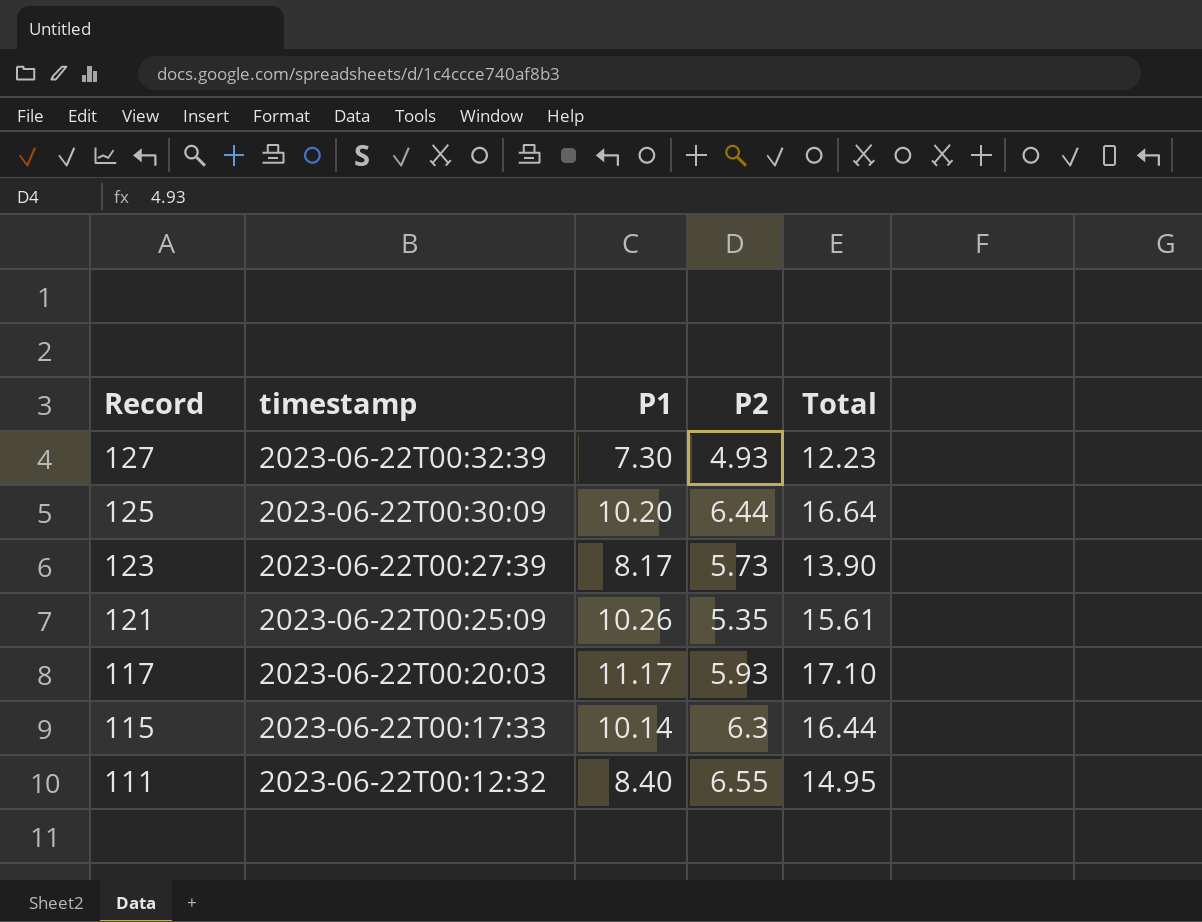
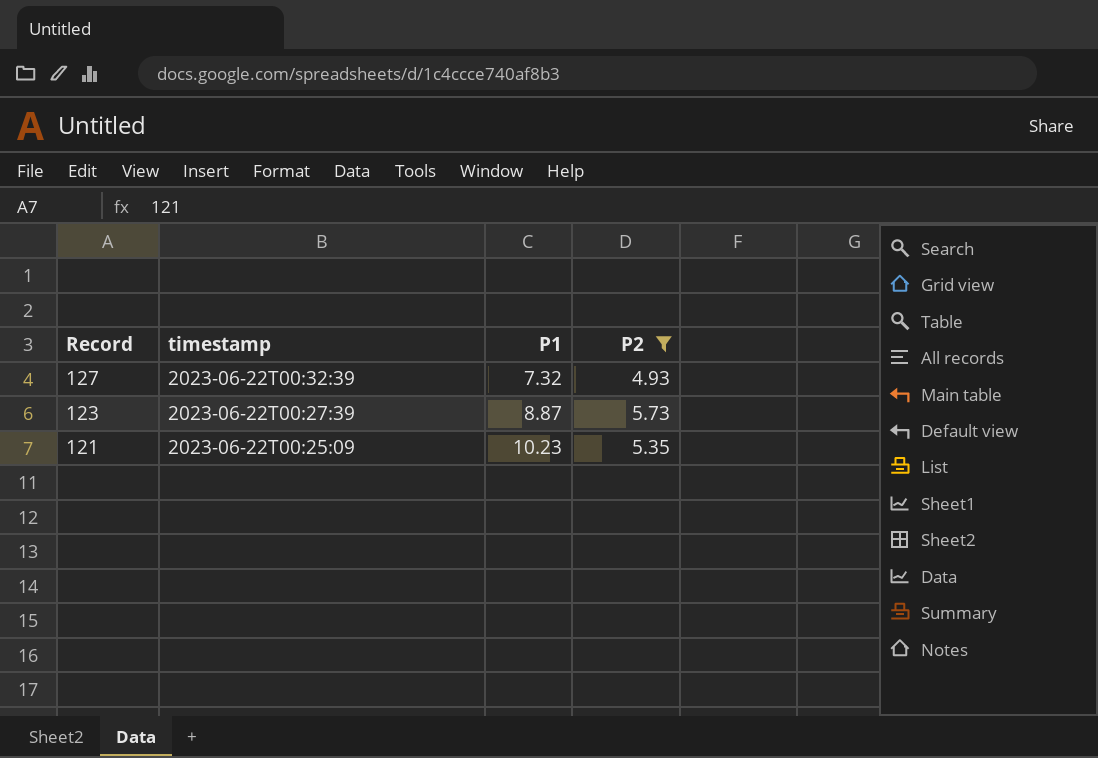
filter: none -> P2 <= 5.73
column Total | formula: [P1] + [P2] -> none
127 | P1: 7.30 -> 7.32
123 | P1: 8.17 -> 8.87
121 | P1: 10.26 -> 10.23

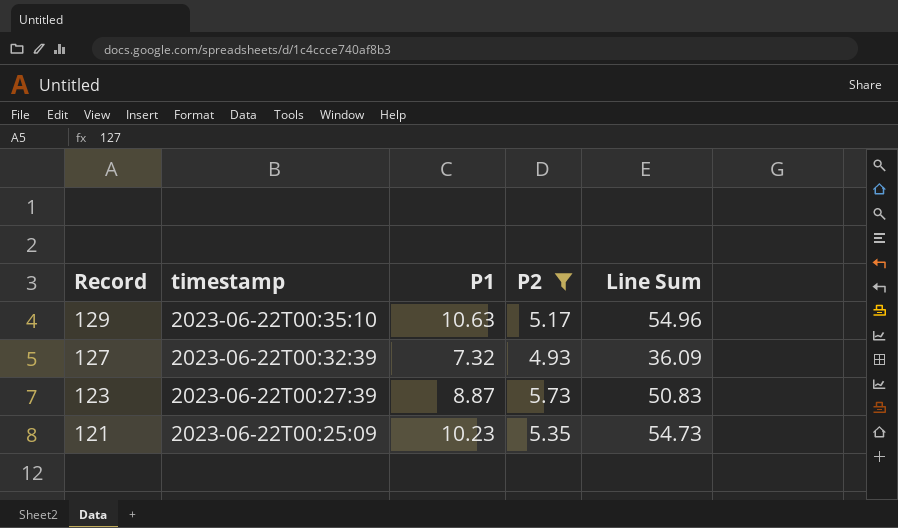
column Line Sum | formula: none -> [P1] * [P2]
row 129: none -> 2023-06-22T00:35:10 | 10.63 | 5.17 | 54.96

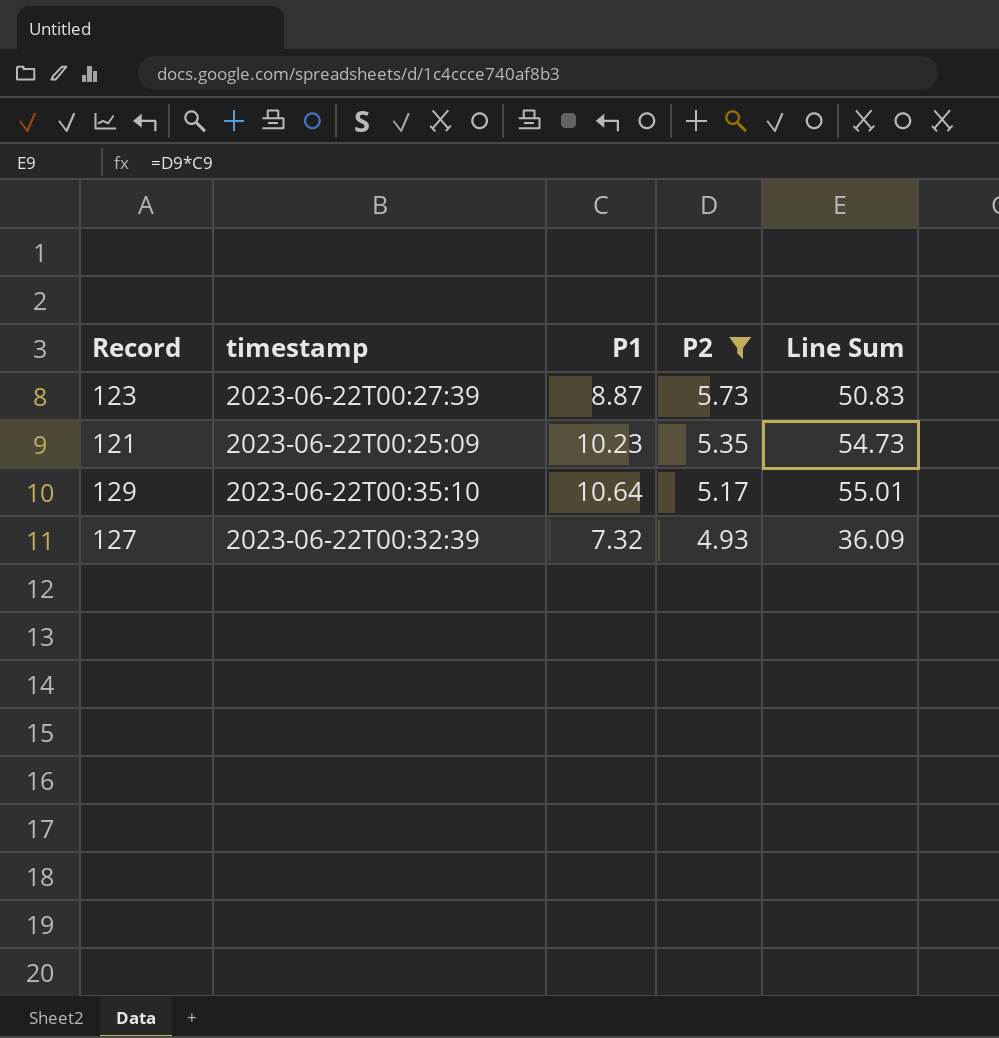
row order: Record descending -> P2 descending
129 | P1: 10.63 -> 10.64
129 | Line Sum: 54.96 -> 55.01

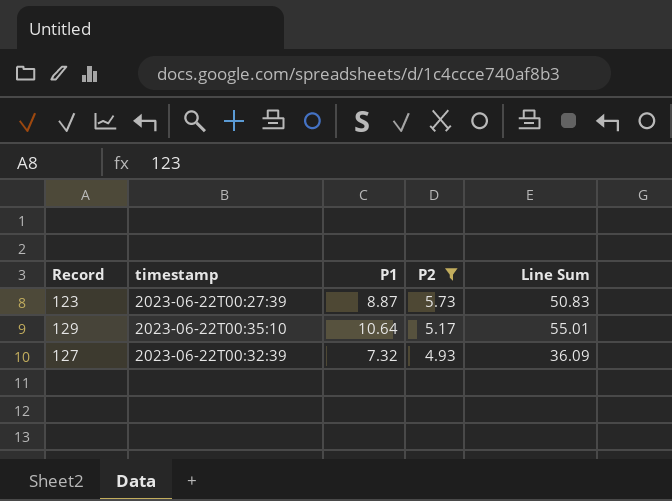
row 121: 2023-06-22T00:25:09 | 10.23 | 5.35 | 54.73 -> none

